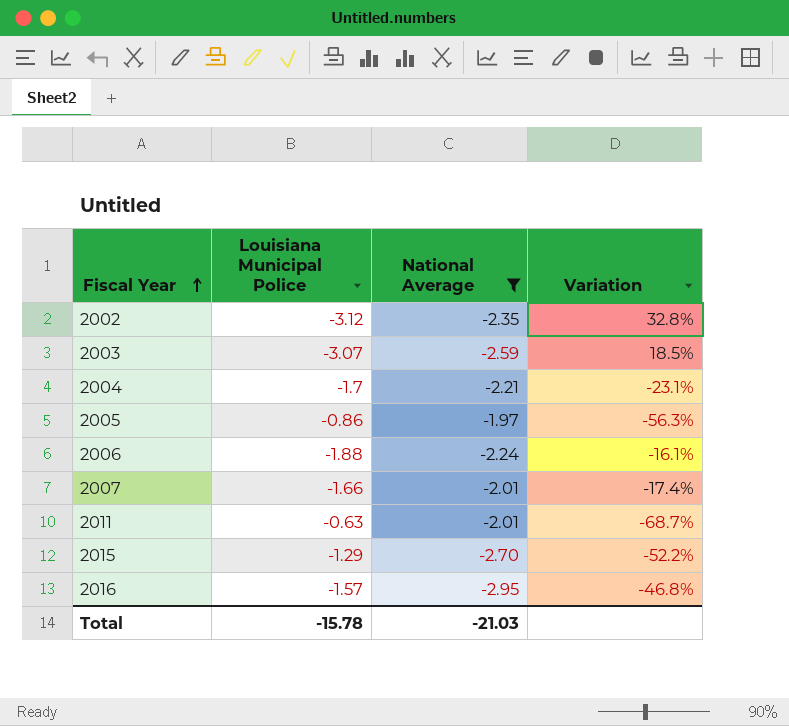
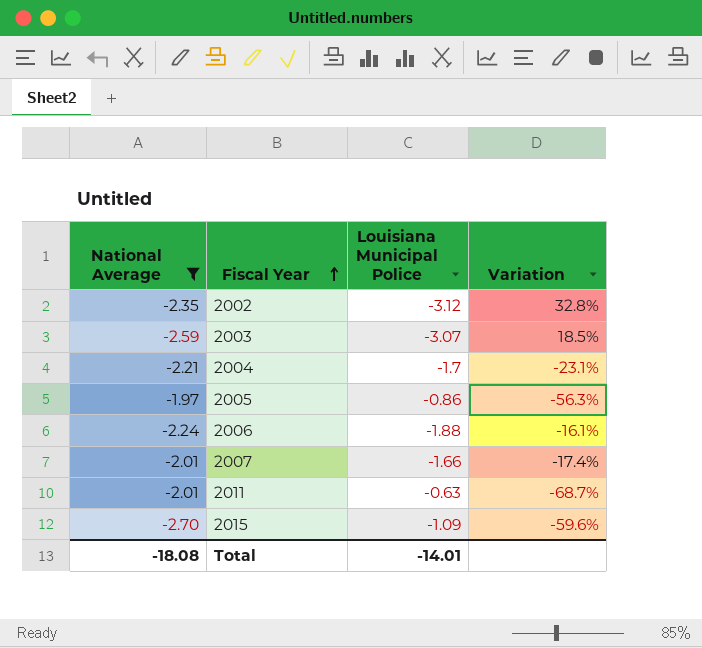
column National Average | position: 3 -> 1
row 2016: -1.57 | -2.95 | -46.8% -> none
2015 | Louisiana Municipal Police: -1.29 -> -1.09
2015 | Variation: -52.2% -> -59.6%
Total | National Average: -21.03 -> -18.08
Total | Louisiana Municipal Police: -15.78 -> -14.01

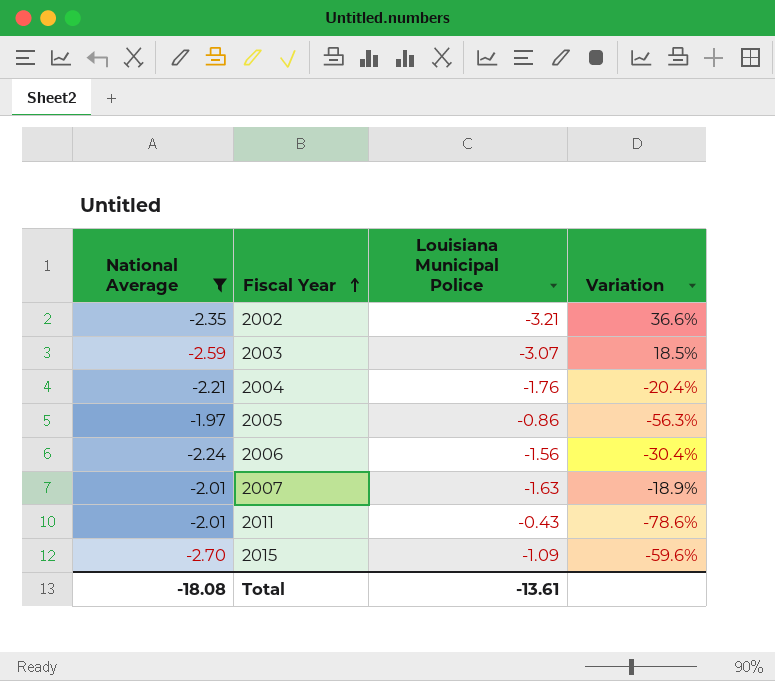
2002 | Louisiana Municipal Police: -3.12 -> -3.21
2002 | Variation: 32.8% -> 36.6%
2004 | Louisiana Municipal Police: -1.7 -> -1.76
2004 | Variation: -23.1% -> -20.4%
2006 | Louisiana Municipal Police: -1.88 -> -1.56
2006 | Variation: -16.1% -> -30.4%
2007 | Louisiana Municipal Police: -1.66 -> -1.63
2007 | Variation: -17.4% -> -18.9%
2011 | Louisiana Municipal Police: -0.63 -> -0.43
2011 | Variation: -68.7% -> -78.6%
Total | Louisiana Municipal Police: -14.01 -> -13.61

